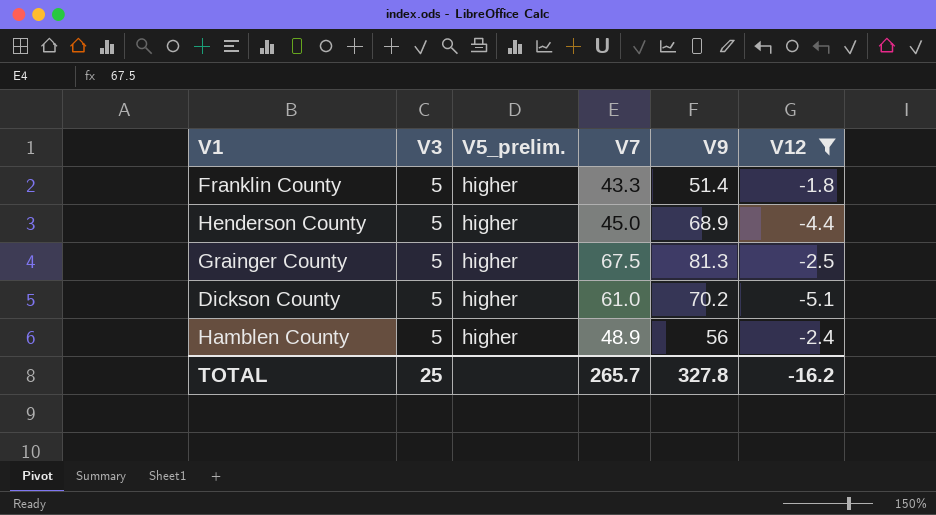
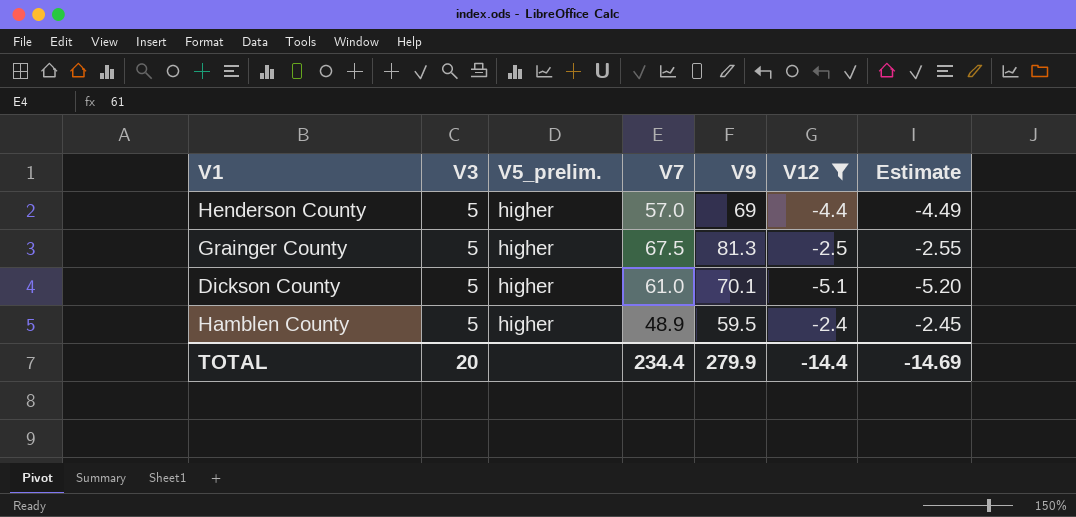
column Estimate | formula: none -> [V12] * 1.02
row Franklin County: 5 | higher | 43.3 | 51.4 | -1.8 -> none
Henderson County | V7: 45.0 -> 57.0
Henderson County | V9: 68.9 -> 69
Dickson County | V9: 70.2 -> 70.1
Hamblen County | V9: 56 -> 59.5
TOTAL | V3: 25 -> 20
TOTAL | V7: 265.7 -> 234.4
TOTAL | V9: 327.8 -> 279.9
TOTAL | V12: -16.2 -> -14.4

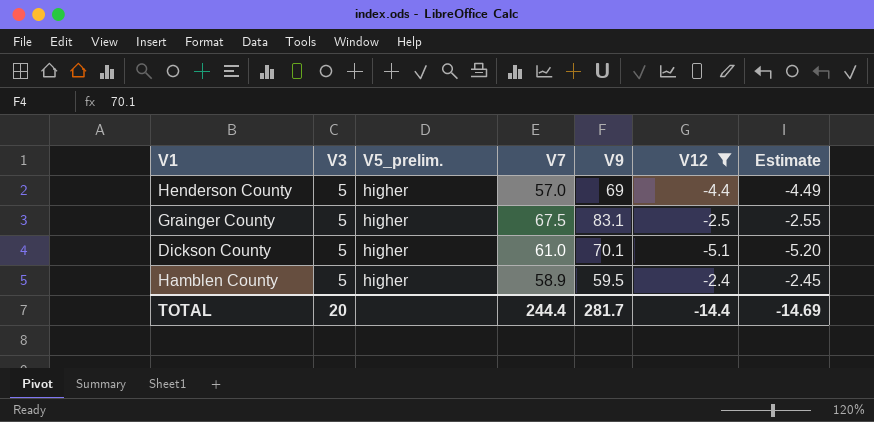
Grainger County | V9: 81.3 -> 83.1
Hamblen County | V7: 48.9 -> 58.9
TOTAL | V7: 234.4 -> 244.4
TOTAL | V9: 279.9 -> 281.7

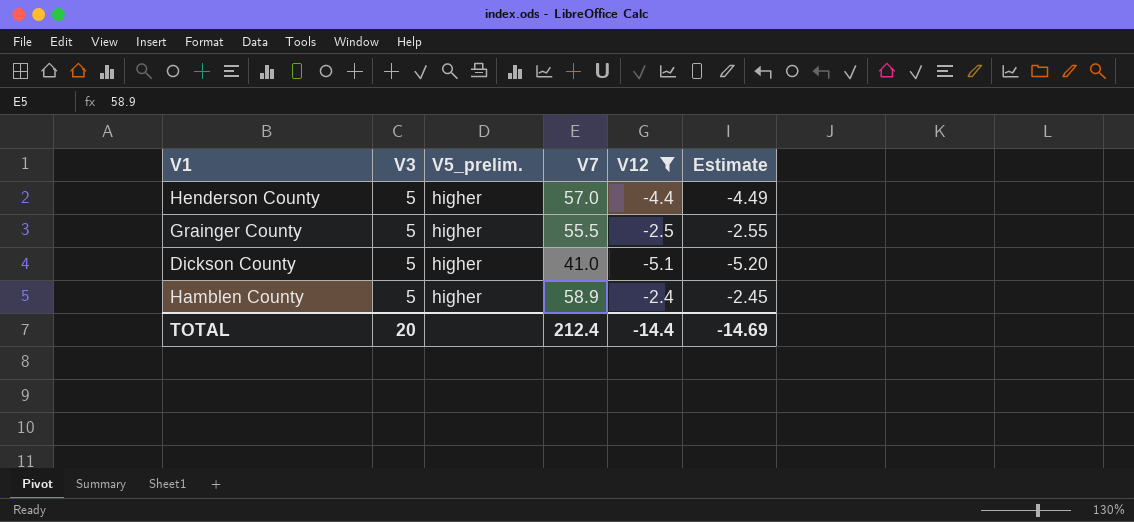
column V9 | position: 5 -> none
Grainger County | V7: 67.5 -> 55.5
Dickson County | V7: 61.0 -> 41.0
TOTAL | V7: 244.4 -> 212.4

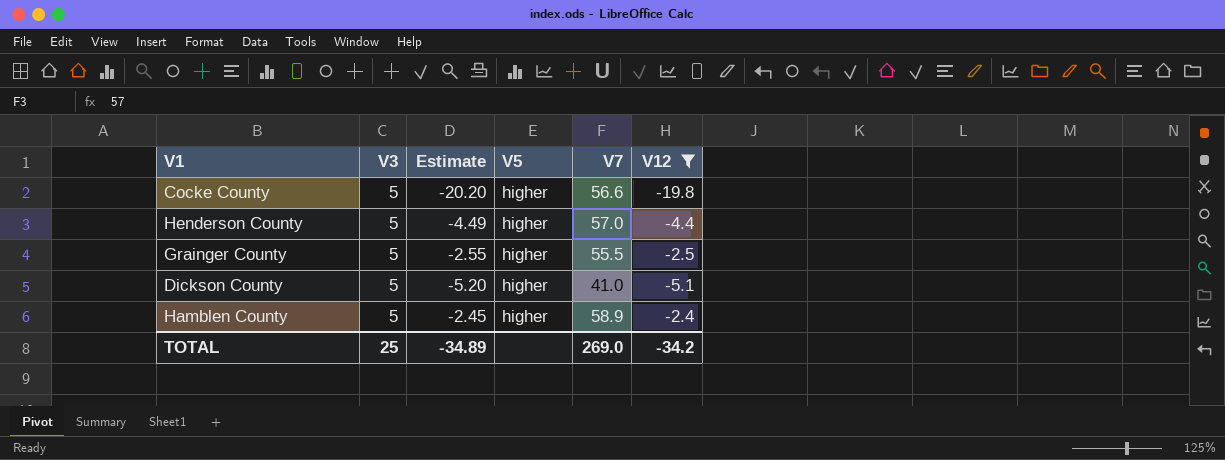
column Estimate | position: 6 -> 3
column name: V5_prelim. -> V5
row Cocke County: none -> 5 | -20.20 | higher | 56.6 | -19.8
TOTAL | V3: 20 -> 25
TOTAL | Estimate: -14.69 -> -34.89
TOTAL | V7: 212.4 -> 269.0
TOTAL | V12: -14.4 -> -34.2

